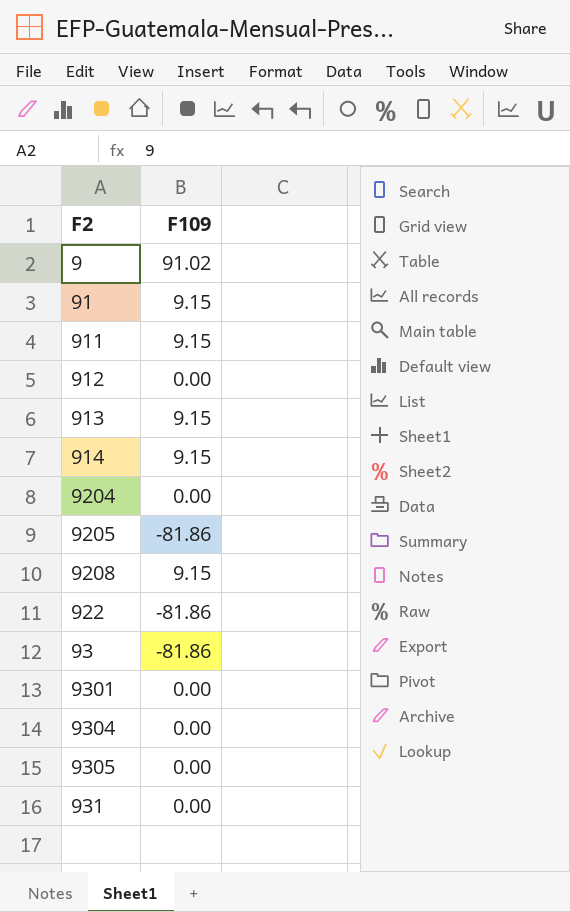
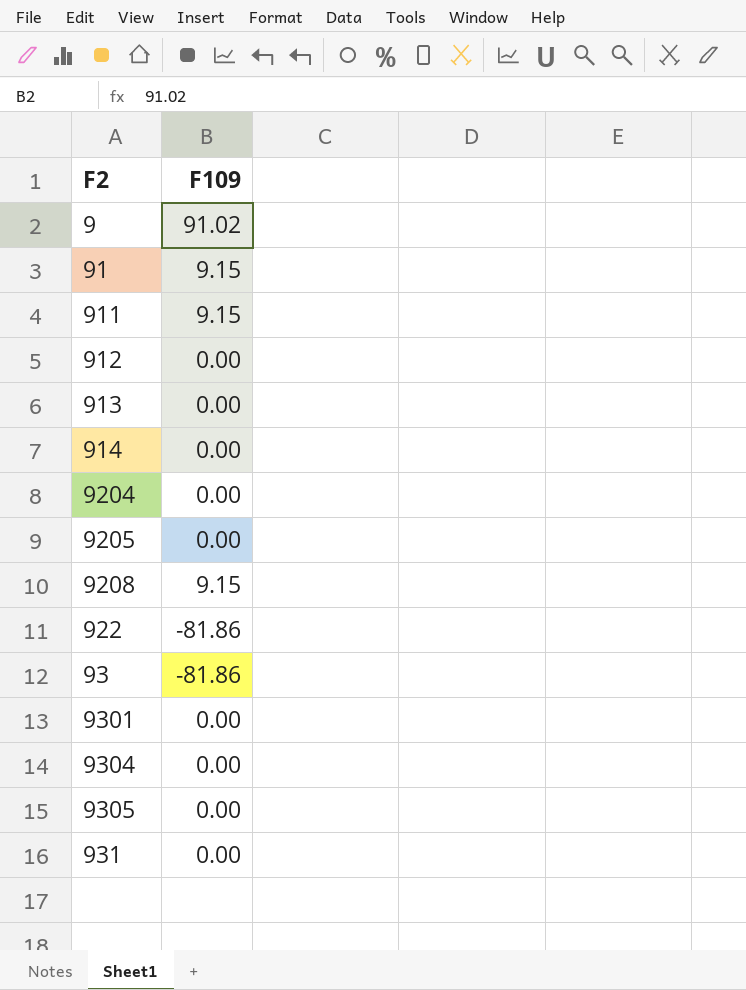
913 | F109: 9.15 -> 0.00
914 | F109: 9.15 -> 0.00
9205 | F109: -81.86 -> 0.00

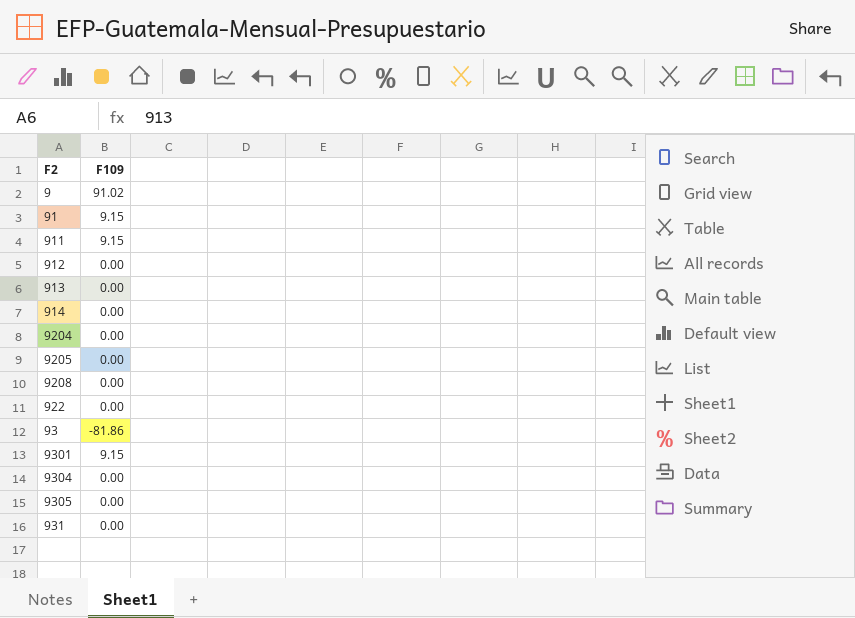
9208 | F109: 9.15 -> 0.00
922 | F109: -81.86 -> 0.00
9301 | F109: 0.00 -> 9.15

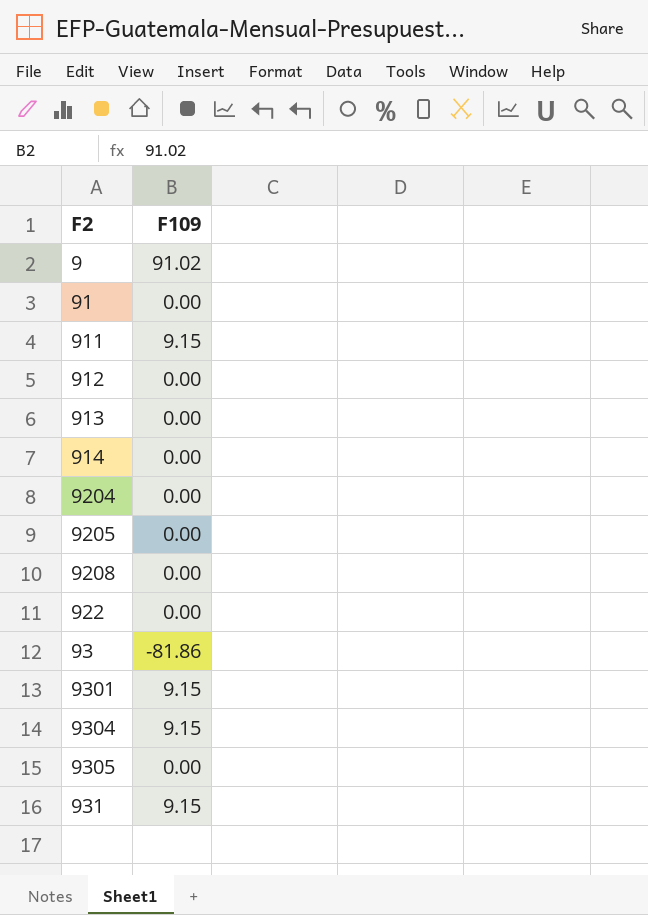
91 | F109: 9.15 -> 0.00
9304 | F109: 0.00 -> 9.15
931 | F109: 0.00 -> 9.15

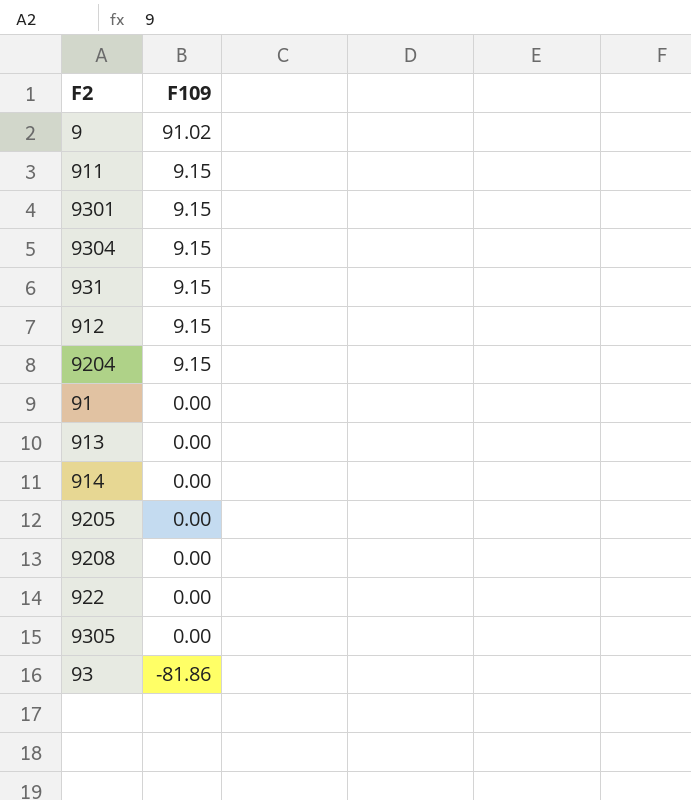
row order: none -> F109 descending
912 | F109: 0.00 -> 9.15
9204 | F109: 0.00 -> 9.15

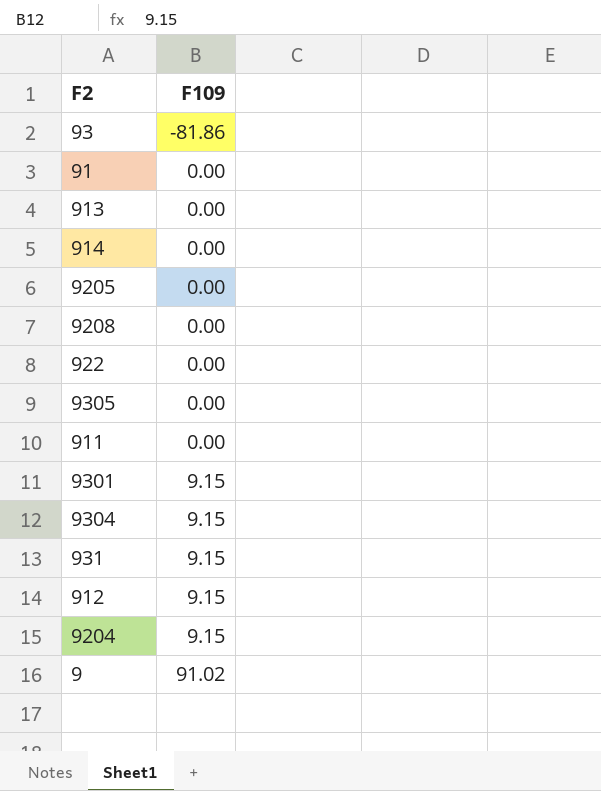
row order: F109 descending -> F109 ascending
911 | F109: 9.15 -> 0.00

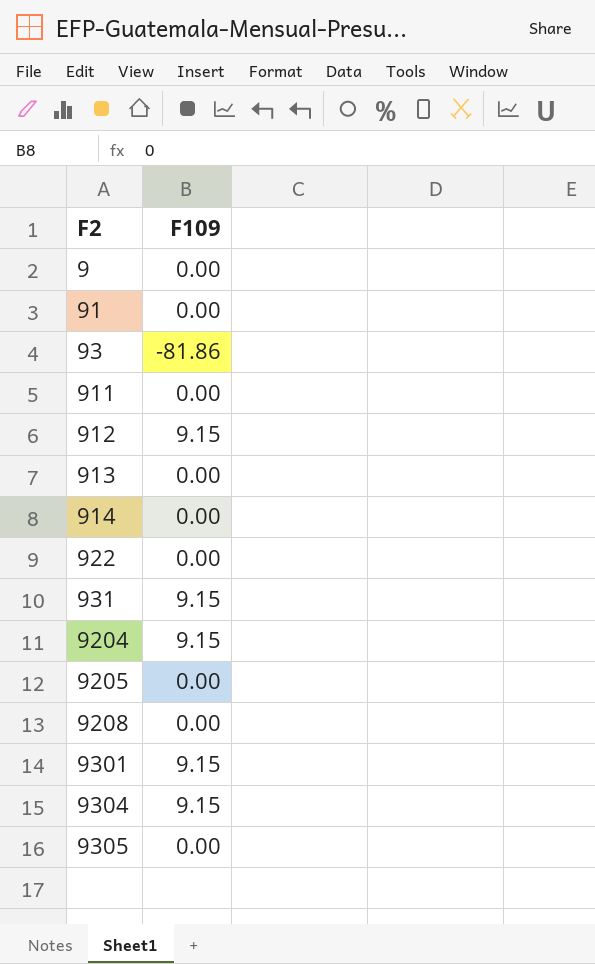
row order: F109 ascending -> F2 ascending
9 | F109: 91.02 -> 0.00

